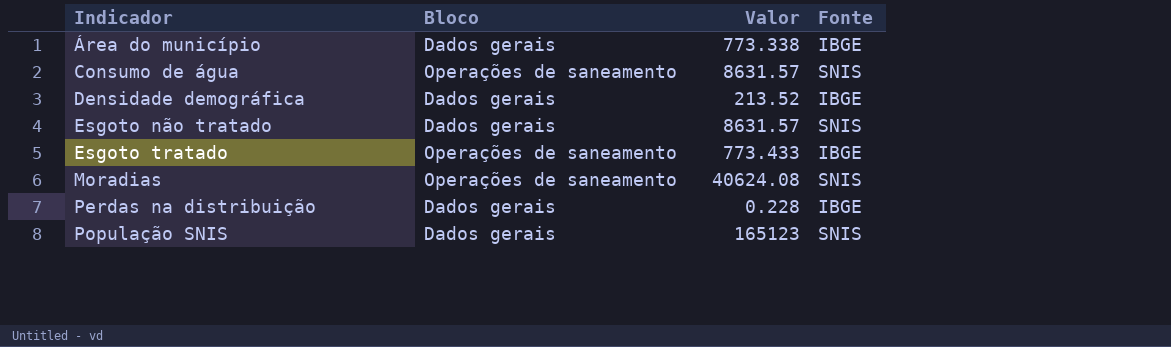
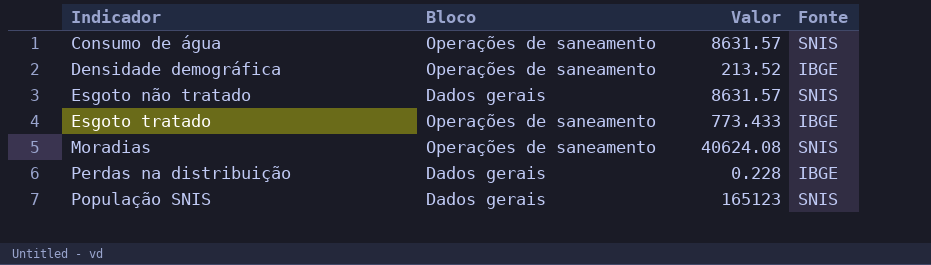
row Área do município: Dados gerais | 773.338 | IBGE -> none
Densidade demográfica | Bloco: Dados gerais -> Operações de saneamento

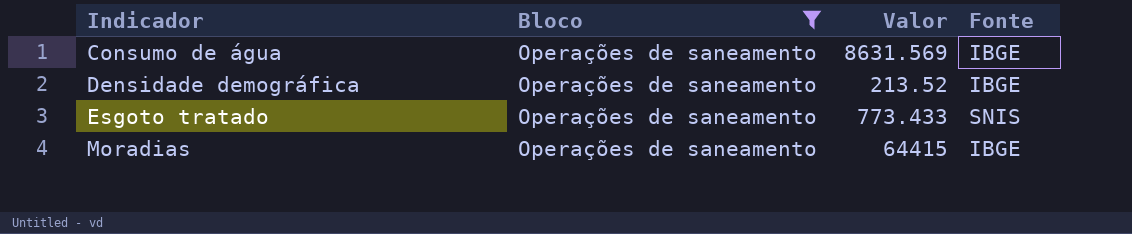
filter: none -> Bloco = Operações de saneamento
Consumo de água | Valor: 8631.57 -> 8631.569
Consumo de água | Fonte: SNIS -> IBGE
Esgoto tratado | Fonte: IBGE -> SNIS
Moradias | Valor: 40624.08 -> 64415
Moradias | Fonte: SNIS -> IBGE

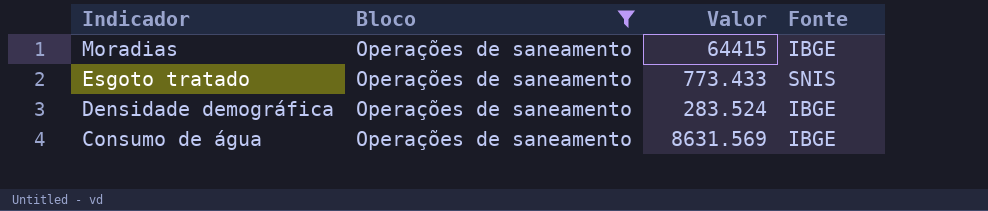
row order: Indicador ascending -> Indicador descending
Densidade demográfica | Valor: 213.52 -> 283.524

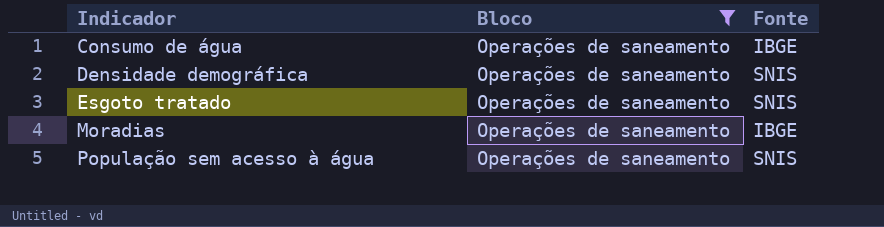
row order: Indicador descending -> Indicador ascending
column Valor | position: 3 -> none
Densidade demográfica | Fonte: IBGE -> SNIS
row População sem acesso à água: none -> Operações de saneamento | SNIS

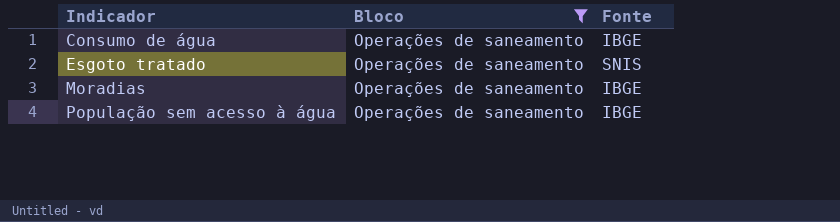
row Densidade demográfica: Operações de saneamento | SNIS -> none
População sem acesso à água | Fonte: SNIS -> IBGE

